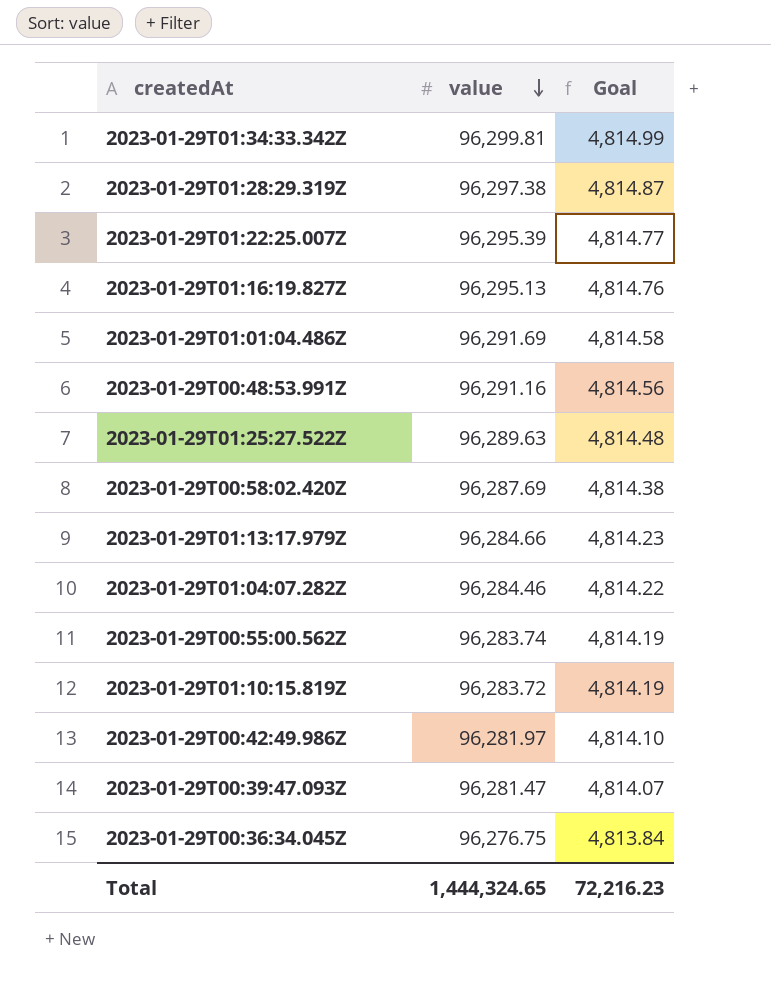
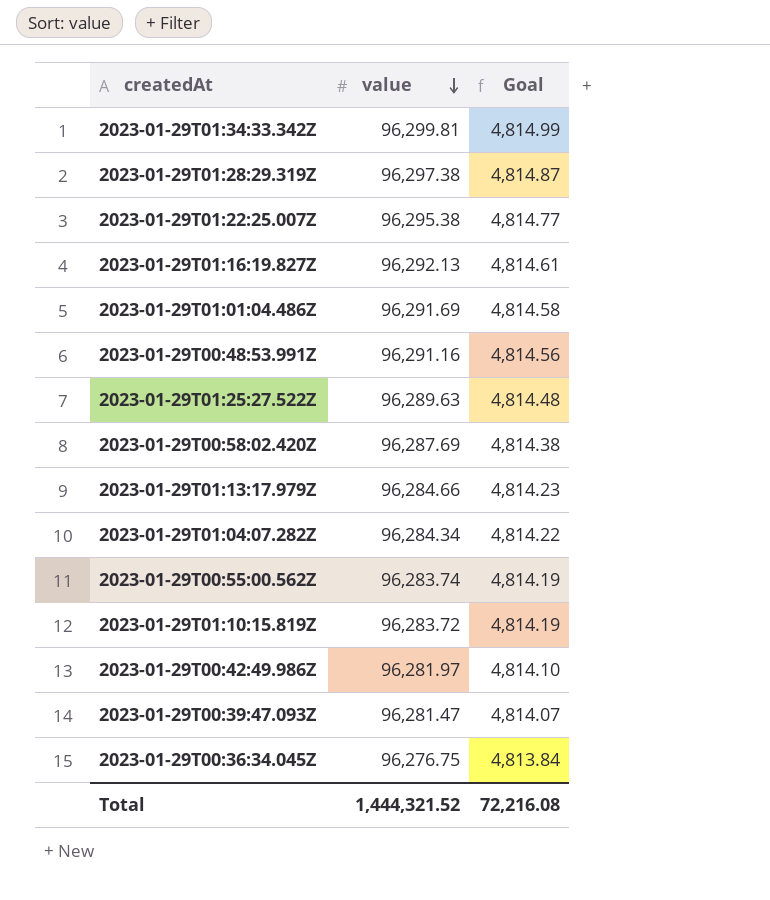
2023-01-29T01:22:25.007Z | value: 96,295.39 -> 96,295.38
2023-01-29T01:16:19.827Z | value: 96,295.13 -> 96,292.13
2023-01-29T01:16:19.827Z | Goal: 4,814.76 -> 4,814.61
2023-01-29T01:04:07.282Z | value: 96,284.46 -> 96,284.34
Total | value: 1,444,324.65 -> 1,444,321.52
Total | Goal: 72,216.23 -> 72,216.08

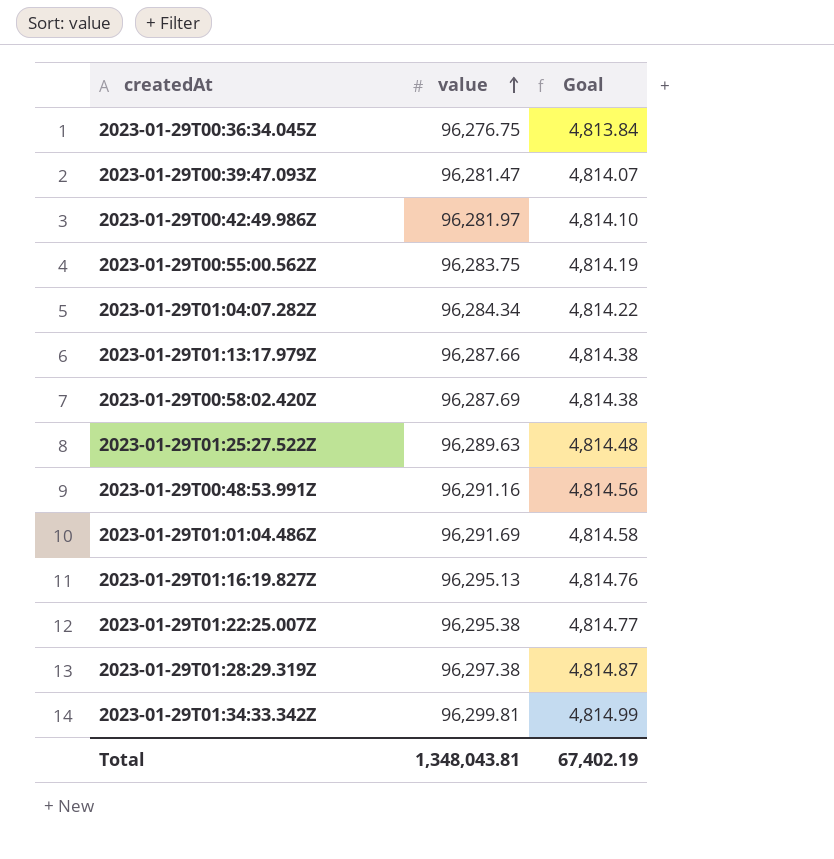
row order: value descending -> value ascending
row 2023-01-29T01:10:15.819Z: 96,283.72 | 4,814.19 -> none
2023-01-29T00:55:00.562Z | value: 96,283.74 -> 96,283.75
2023-01-29T01:13:17.979Z | value: 96,284.66 -> 96,287.66
2023-01-29T01:13:17.979Z | Goal: 4,814.23 -> 4,814.38
2023-01-29T01:16:19.827Z | value: 96,292.13 -> 96,295.13
2023-01-29T01:16:19.827Z | Goal: 4,814.61 -> 4,814.76
Total | value: 1,444,321.52 -> 1,348,043.81
Total | Goal: 72,216.08 -> 67,402.19

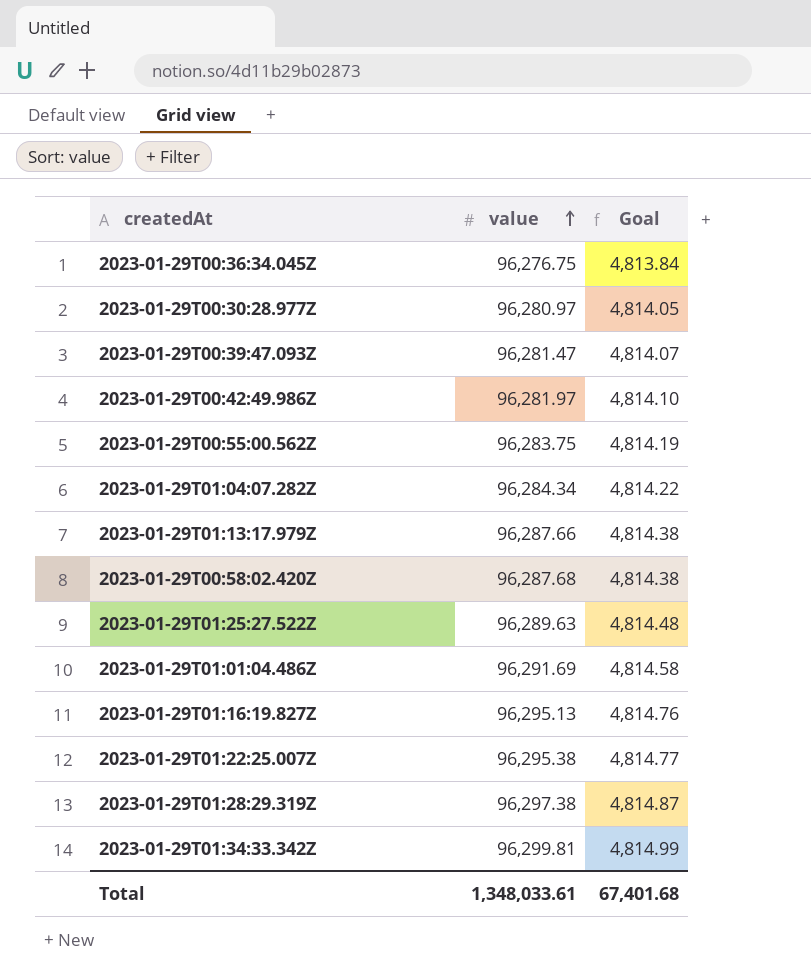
row 2023-01-29T00:48:53.991Z: 96,291.16 | 4,814.56 -> none
row 2023-01-29T00:30:28.977Z: none -> 96,280.97 | 4,814.05
2023-01-29T00:58:02.420Z | value: 96,287.69 -> 96,287.68
Total | value: 1,348,043.81 -> 1,348,033.61
Total | Goal: 67,402.19 -> 67,401.68

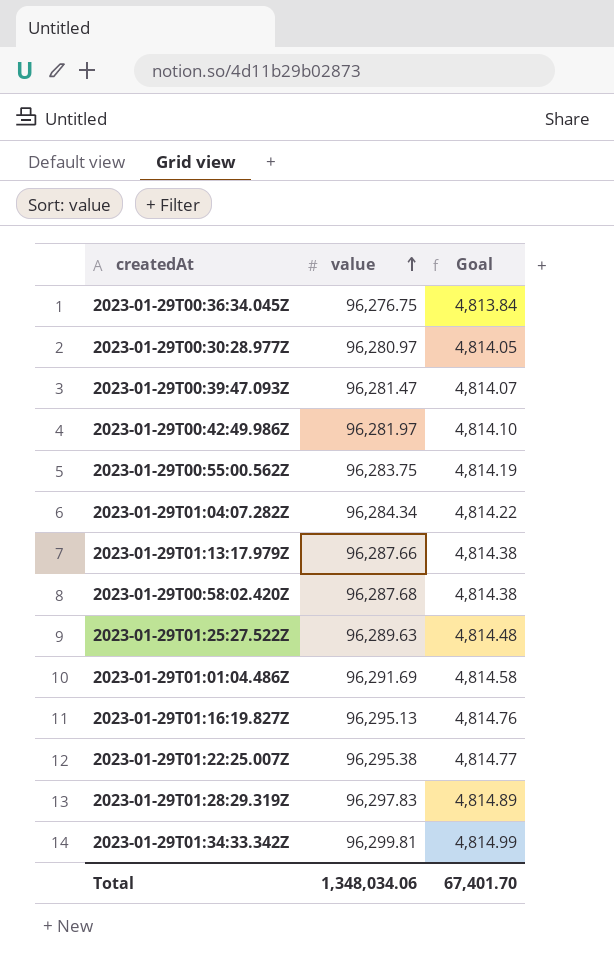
2023-01-29T01:28:29.319Z | value: 96,297.38 -> 96,297.83
2023-01-29T01:28:29.319Z | Goal: 4,814.87 -> 4,814.89
Total | value: 1,348,033.61 -> 1,348,034.06
Total | Goal: 67,401.68 -> 67,401.70

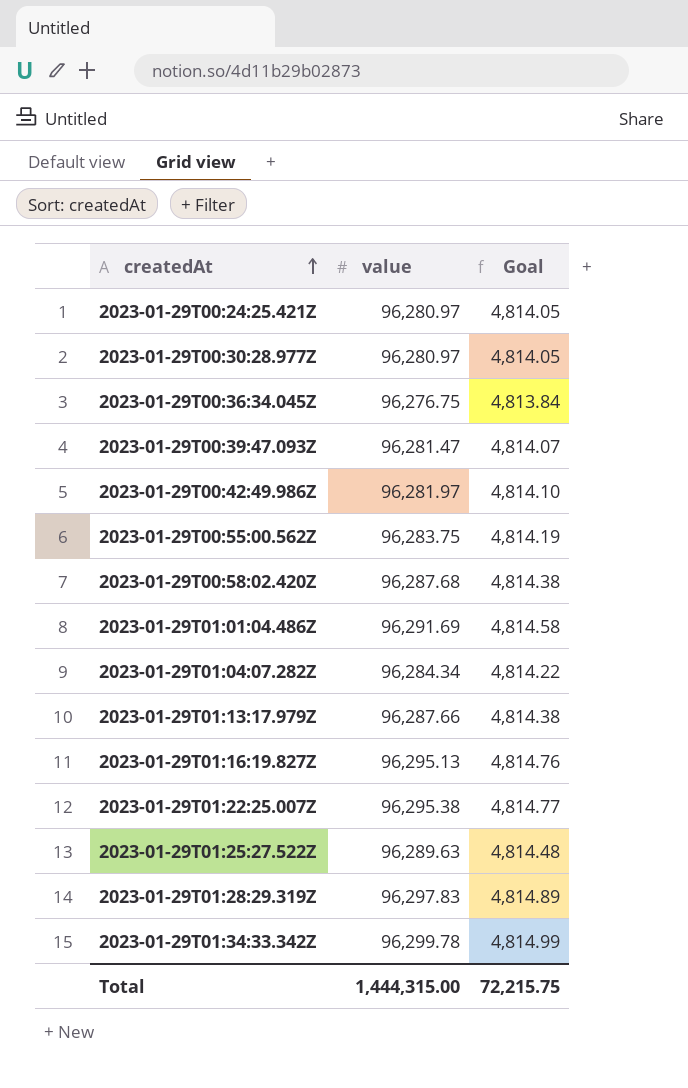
row order: value ascending -> createdAt ascending
row 2023-01-29T00:24:25.421Z: none -> 96,280.97 | 4,814.05
2023-01-29T01:34:33.342Z | value: 96,299.81 -> 96,299.78
Total | value: 1,348,034.06 -> 1,444,315.00
Total | Goal: 67,401.70 -> 72,215.75

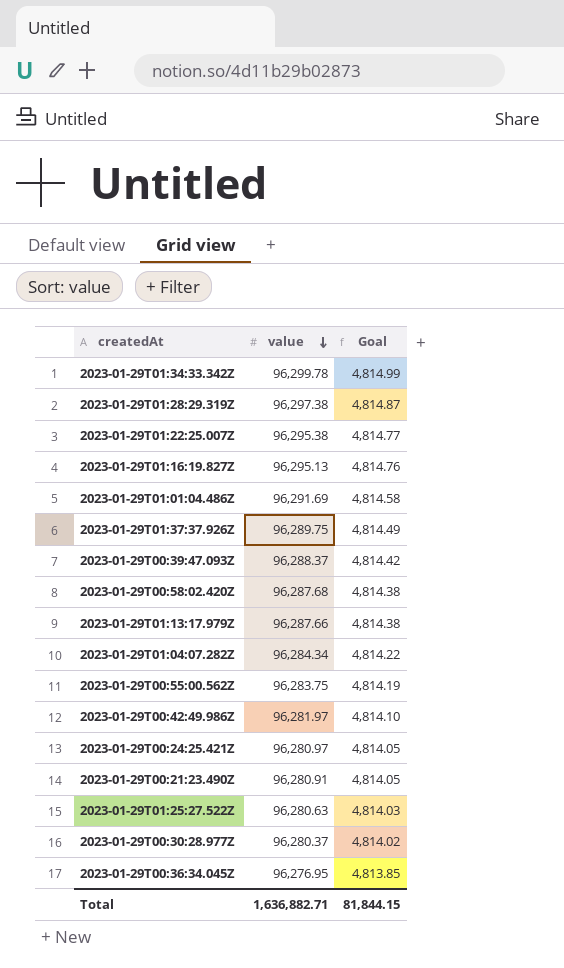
row order: createdAt ascending -> value descending
2023-01-29T01:28:29.319Z | value: 96,297.83 -> 96,297.38
2023-01-29T01:28:29.319Z | Goal: 4,814.89 -> 4,814.87
row 2023-01-29T01:37:37.926Z: none -> 96,289.75 | 4,814.49
2023-01-29T00:39:47.093Z | value: 96,281.47 -> 96,288.37
2023-01-29T00:39:47.093Z | Goal: 4,814.07 -> 4,814.42
row 2023-01-29T00:21:23.490Z: none -> 96,280.91 | 4,814.05
2023-01-29T01:25:27.522Z | value: 96,289.63 -> 96,280.63
2023-01-29T01:25:27.522Z | Goal: 4,814.48 -> 4,814.03
2023-01-29T00:30:28.977Z | value: 96,280.97 -> 96,280.37
2023-01-29T00:30:28.977Z | Goal: 4,814.05 -> 4,814.02
2023-01-29T00:36:34.045Z | value: 96,276.75 -> 96,276.95
2023-01-29T00:36:34.045Z | Goal: 4,813.84 -> 4,813.85
Total | value: 1,444,315.00 -> 1,636,882.71
Total | Goal: 72,215.75 -> 81,844.15

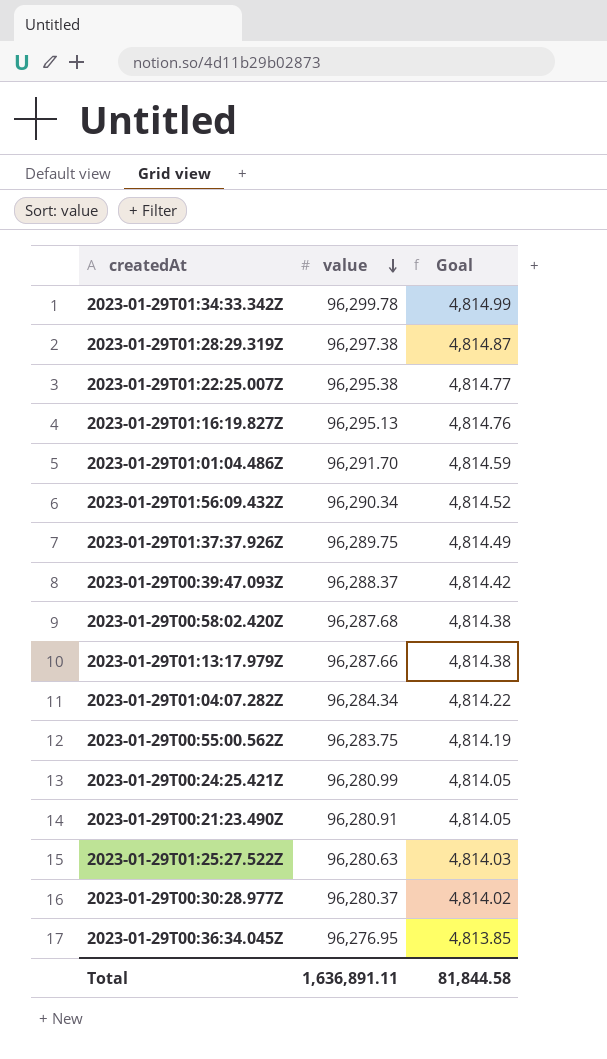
row 2023-01-29T00:42:49.986Z: 96,281.97 | 4,814.10 -> none
2023-01-29T01:01:04.486Z | value: 96,291.69 -> 96,291.70
2023-01-29T01:01:04.486Z | Goal: 4,814.58 -> 4,814.59
row 2023-01-29T01:56:09.432Z: none -> 96,290.34 | 4,814.52
2023-01-29T00:24:25.421Z | value: 96,280.97 -> 96,280.99
Total | value: 1,636,882.71 -> 1,636,891.11
Total | Goal: 81,844.15 -> 81,844.58

